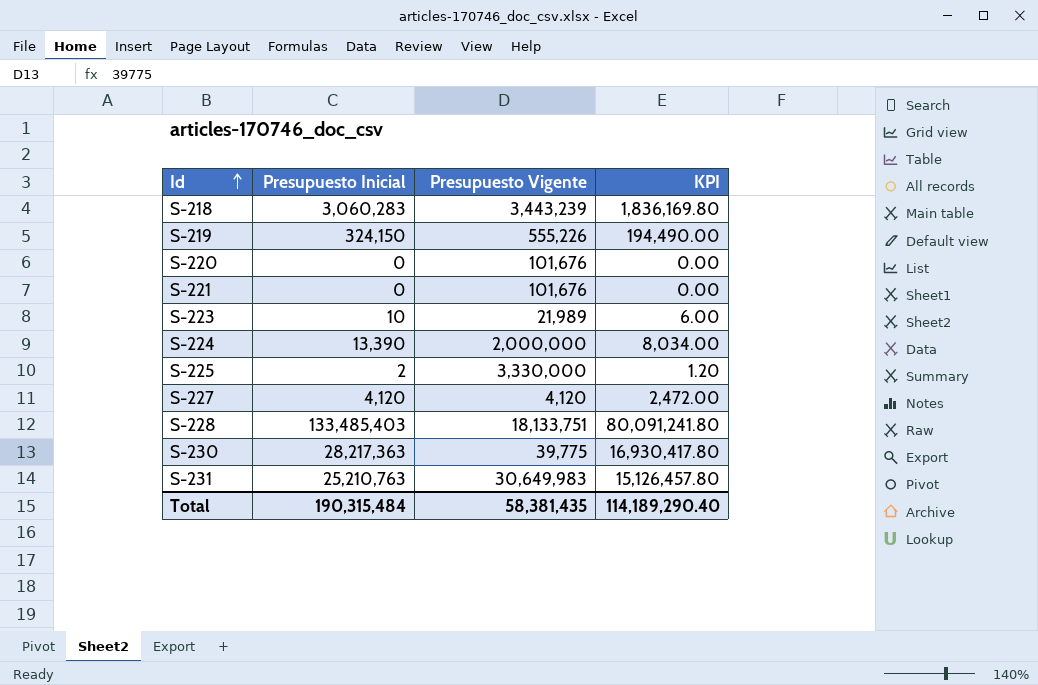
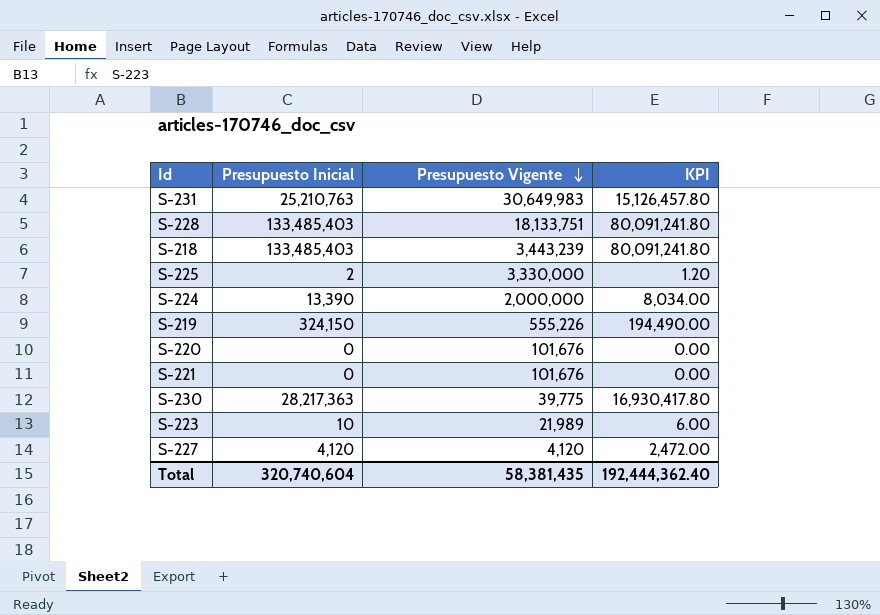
row order: Id ascending -> Presupuesto Vigente descending
S-218 | Presupuesto Inicial: 3,060,283 -> 133,485,403
S-218 | KPI: 1,836,169.80 -> 80,091,241.80
Total | Presupuesto Inicial: 190,315,484 -> 320,740,604
Total | KPI: 114,189,290.40 -> 192,444,362.40

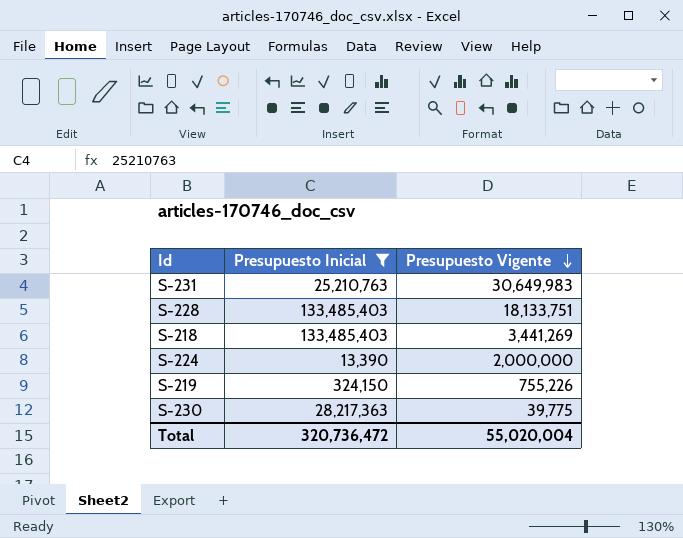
filter: none -> Presupuesto Inicial >= 13,390
column KPI | formula: [Presupuesto Inicial] * 0.6 -> none
S-218 | Presupuesto Vigente: 3,443,239 -> 3,441,269
S-219 | Presupuesto Vigente: 555,226 -> 755,226
Total | Presupuesto Inicial: 320,740,604 -> 320,736,472
Total | Presupuesto Vigente: 58,381,435 -> 55,020,004

